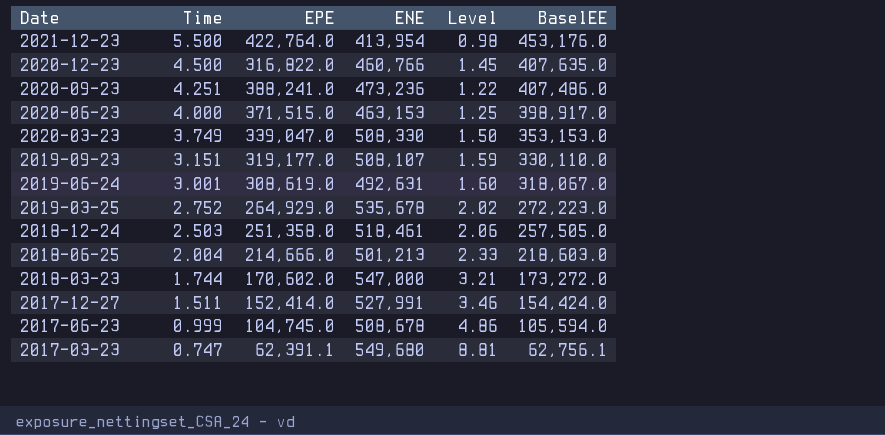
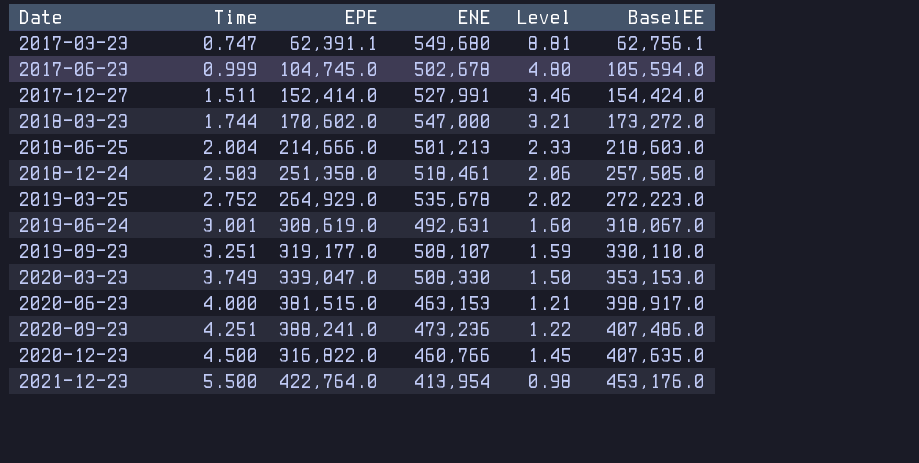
row order: Date descending -> Date ascending
2017-06-23 | ENE: 508,678 -> 502,678
2017-06-23 | Level: 4.86 -> 4.80
2019-09-23 | Time: 3.151 -> 3.251
2020-06-23 | EPE: 371,515.0 -> 381,515.0
2020-06-23 | Level: 1.25 -> 1.21

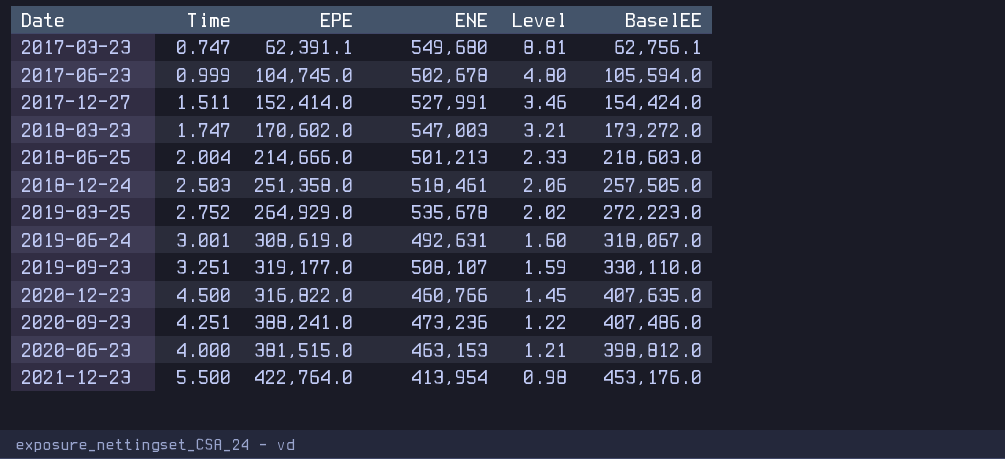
row order: Date ascending -> Level descending
row 2020-03-23: 3.749 | 339,047.0 | 508,330 | 1.50 | 353,153.0 -> none
2018-03-23 | Time: 1.744 -> 1.747
2018-03-23 | ENE: 547,000 -> 547,003
2020-06-23 | BaselEE: 398,917.0 -> 398,812.0

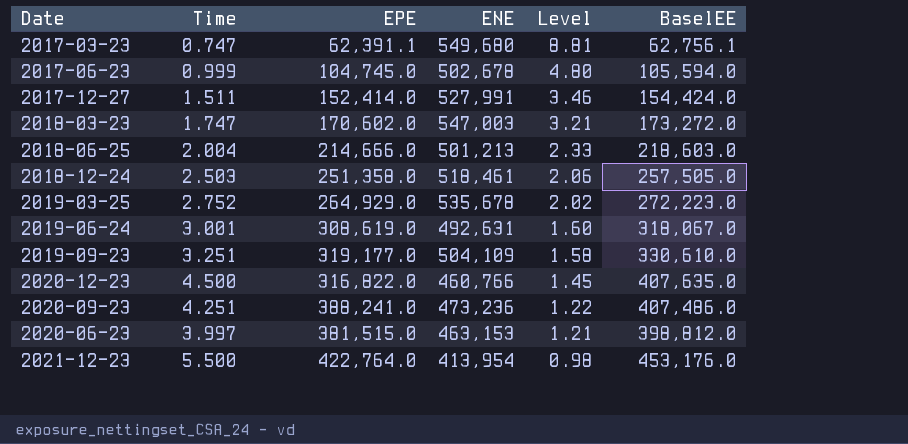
2019-09-23 | ENE: 508,107 -> 504,109
2019-09-23 | Level: 1.59 -> 1.58
2019-09-23 | BaselEE: 330,110.0 -> 330,610.0
2020-06-23 | Time: 4.000 -> 3.997

